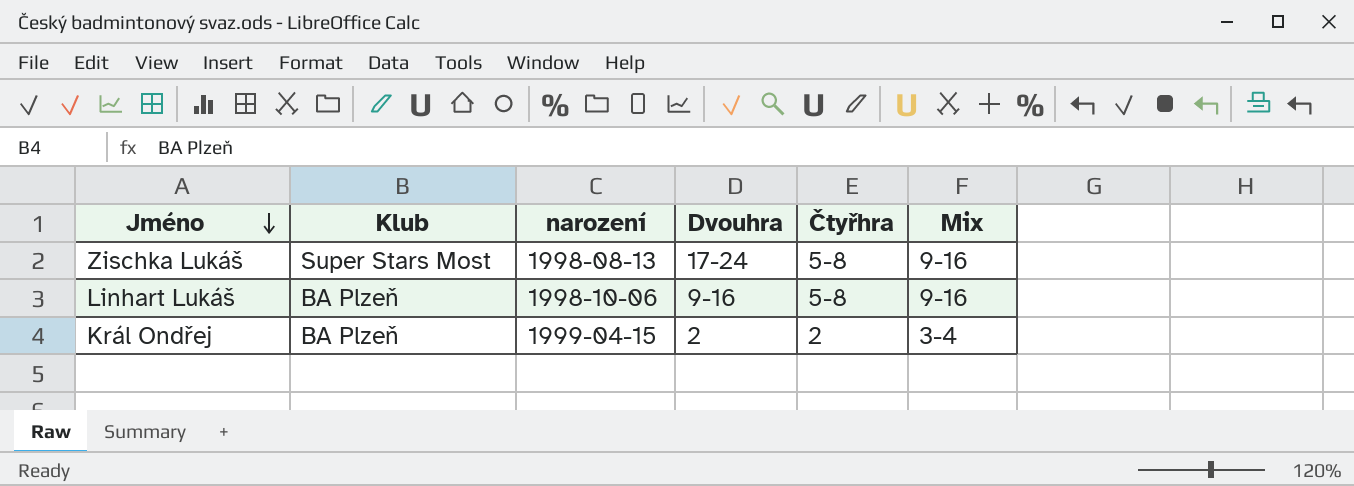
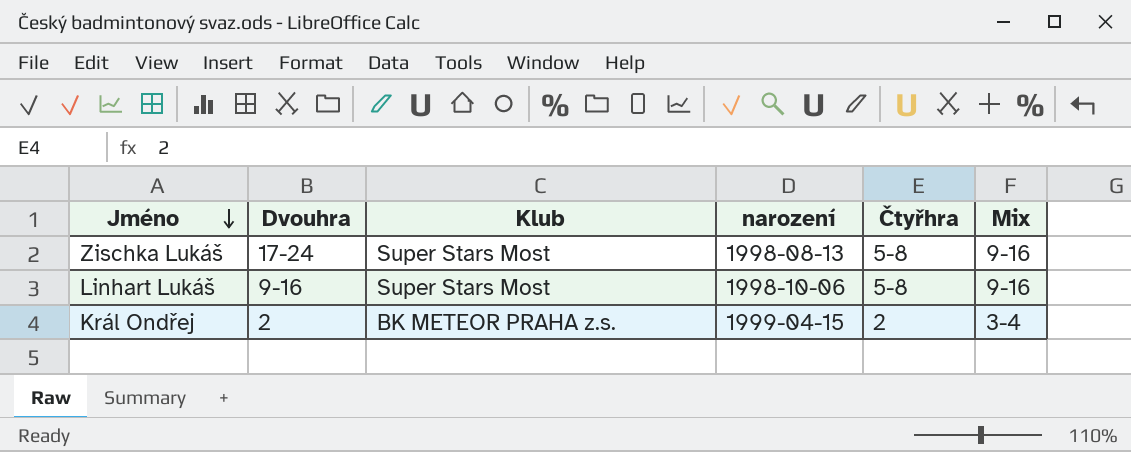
column Dvouhra | position: 4 -> 2
Linhart Lukáš | Klub: BA Plzeň -> Super Stars Most
Král Ondřej | Klub: BA Plzeň -> BK METEOR PRAHA z.s.

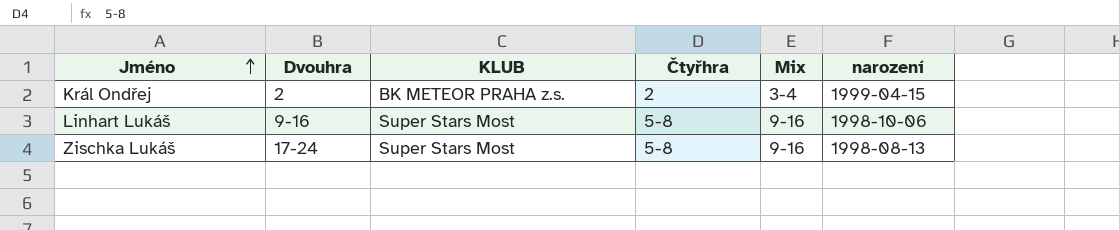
row order: Jméno descending -> Jméno ascending
column name: Klub -> KLUB
column narození | position: 4 -> 6

